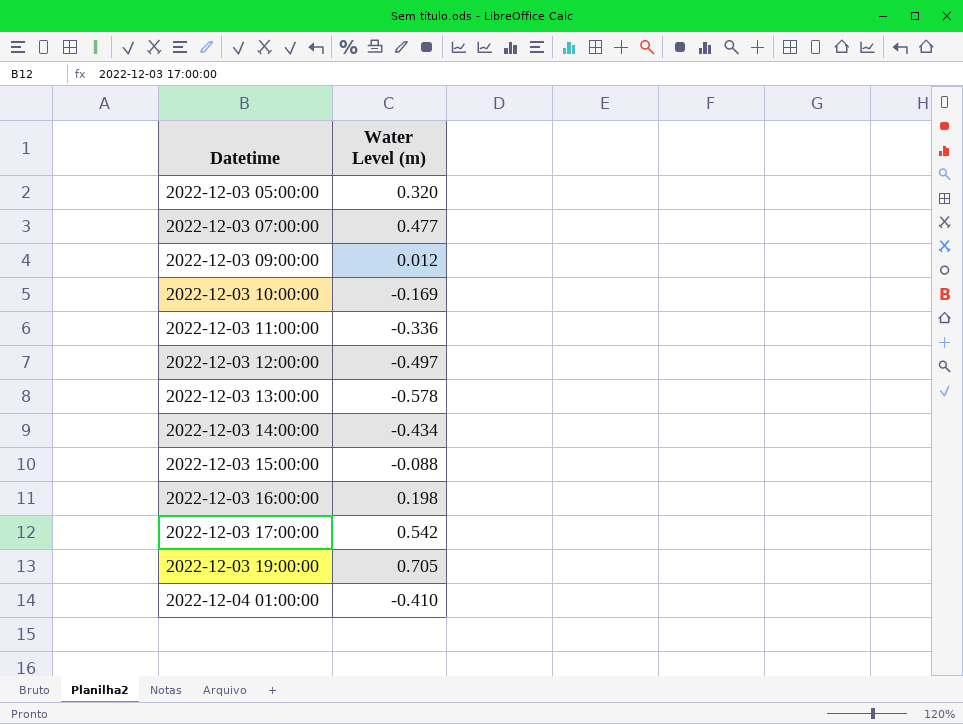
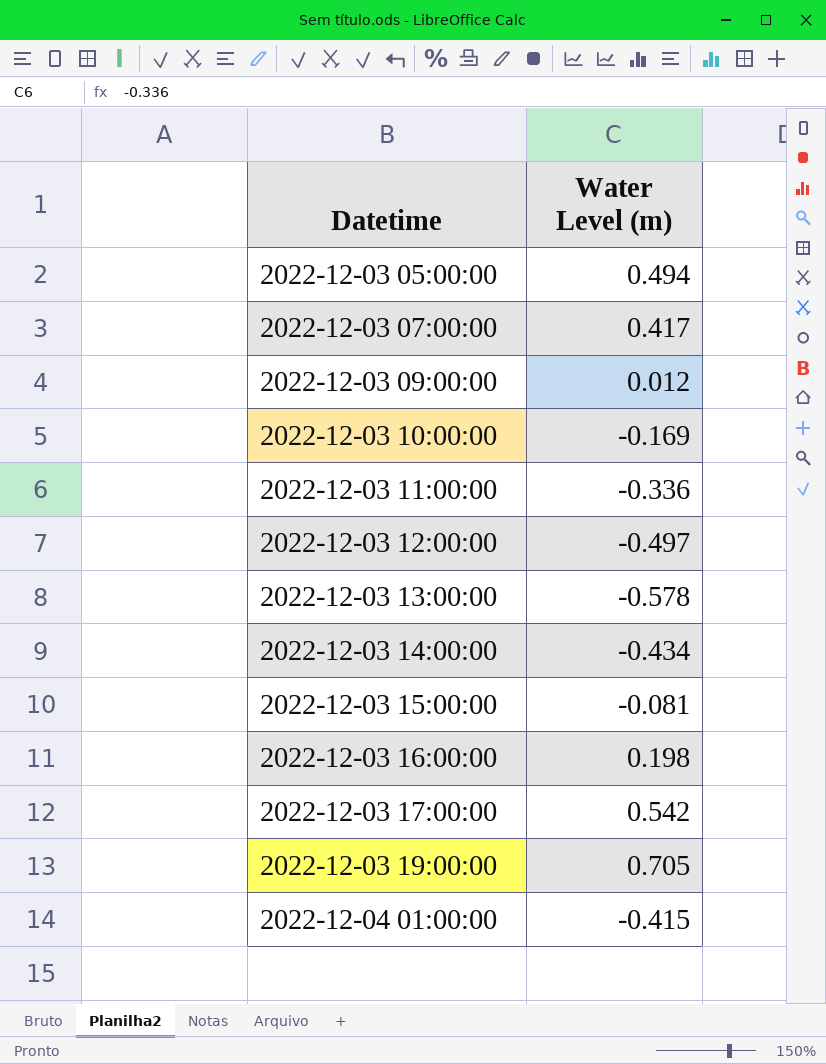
2022-12-03 05:00:00 | Water Level (m): 0.320 -> 0.494
2022-12-03 07:00:00 | Water Level (m): 0.477 -> 0.417
2022-12-03 15:00:00 | Water Level (m): -0.088 -> -0.081
2022-12-04 01:00:00 | Water Level (m): -0.410 -> -0.415

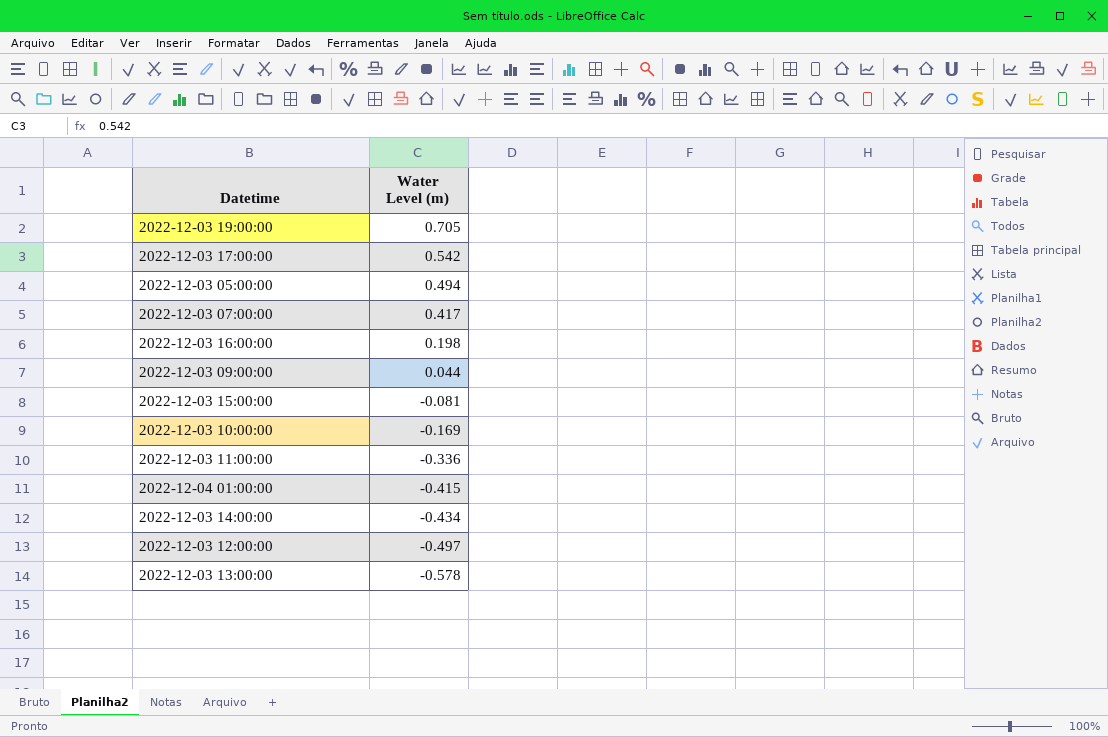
row order: Datetime ascending -> Water Level (m) descending
2022-12-03 09:00:00 | Water Level (m): 0.012 -> 0.044

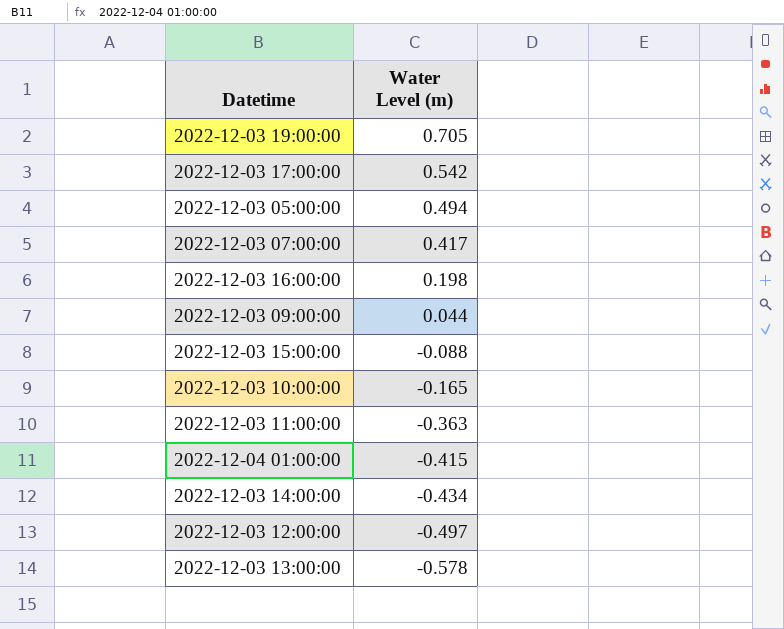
2022-12-03 15:00:00 | Water Level (m): -0.081 -> -0.088
2022-12-03 10:00:00 | Water Level (m): -0.169 -> -0.165
2022-12-03 11:00:00 | Water Level (m): -0.336 -> -0.363

